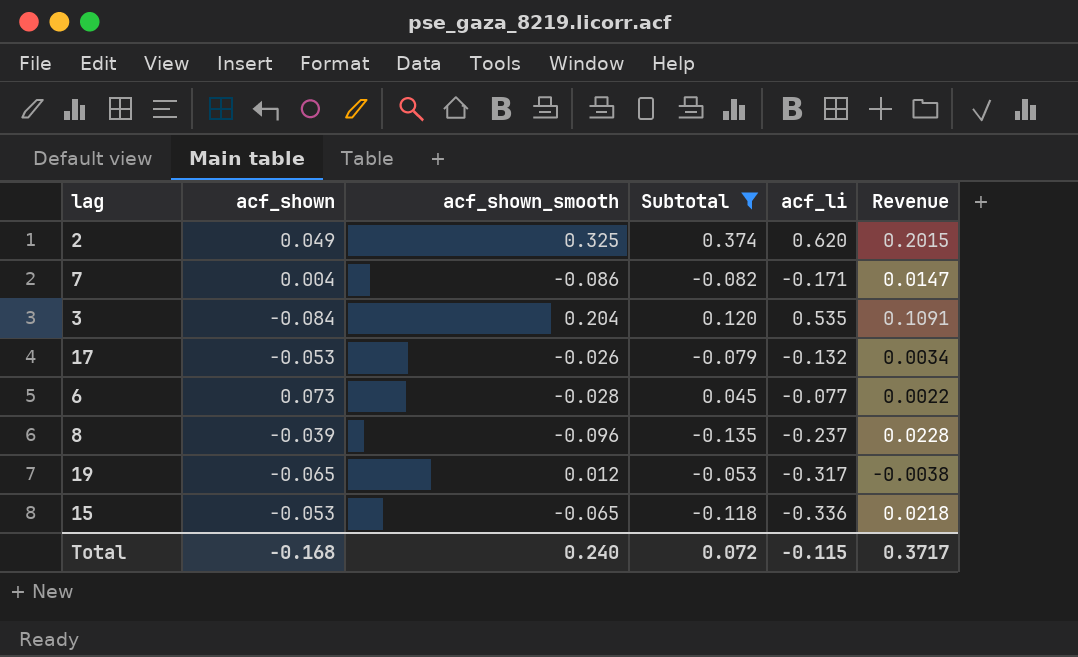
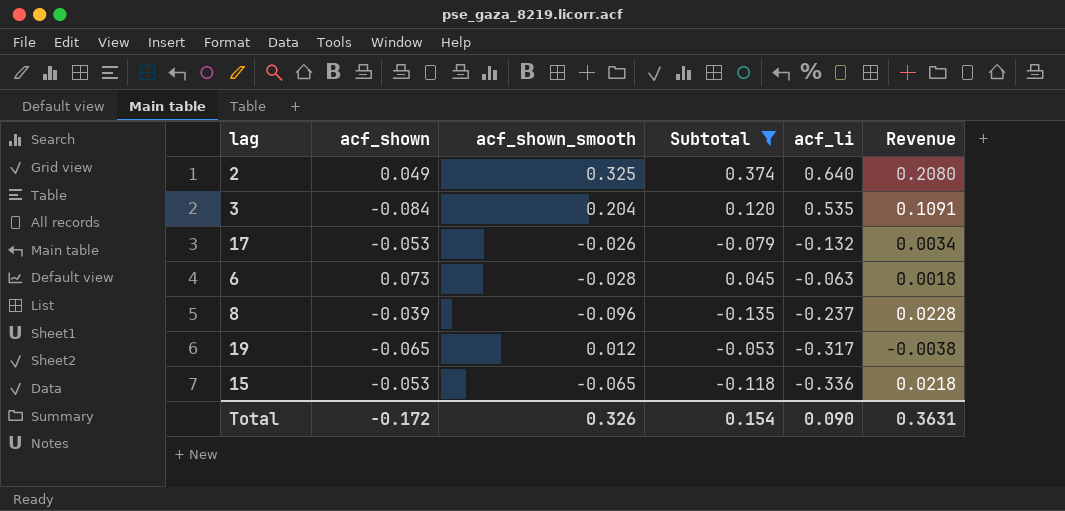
row 7: 0.004 | -0.086 | -0.082 | -0.171 | 0.0147 -> none
2 | acf_li: 0.620 -> 0.640
2 | Revenue: 0.2015 -> 0.2080
6 | acf_li: -0.077 -> -0.063
6 | Revenue: 0.0022 -> 0.0018
Total | acf_shown: -0.168 -> -0.172
Total | acf_shown_smooth: 0.240 -> 0.326
Total | Subtotal: 0.072 -> 0.154
Total | acf_li: -0.115 -> 0.090
Total | Revenue: 0.3717 -> 0.3631

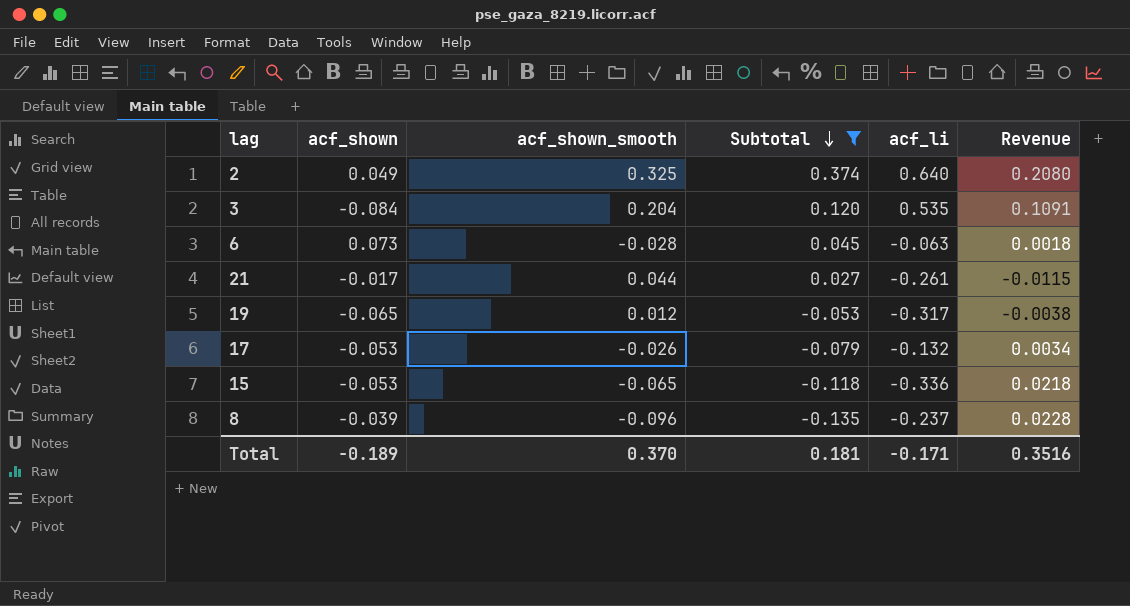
row order: none -> Subtotal descending
row 21: none -> -0.017 | 0.044 | 0.027 | -0.261 | -0.0115
Total | acf_shown: -0.172 -> -0.189
Total | acf_shown_smooth: 0.326 -> 0.370
Total | Subtotal: 0.154 -> 0.181
Total | acf_li: 0.090 -> -0.171
Total | Revenue: 0.3631 -> 0.3516

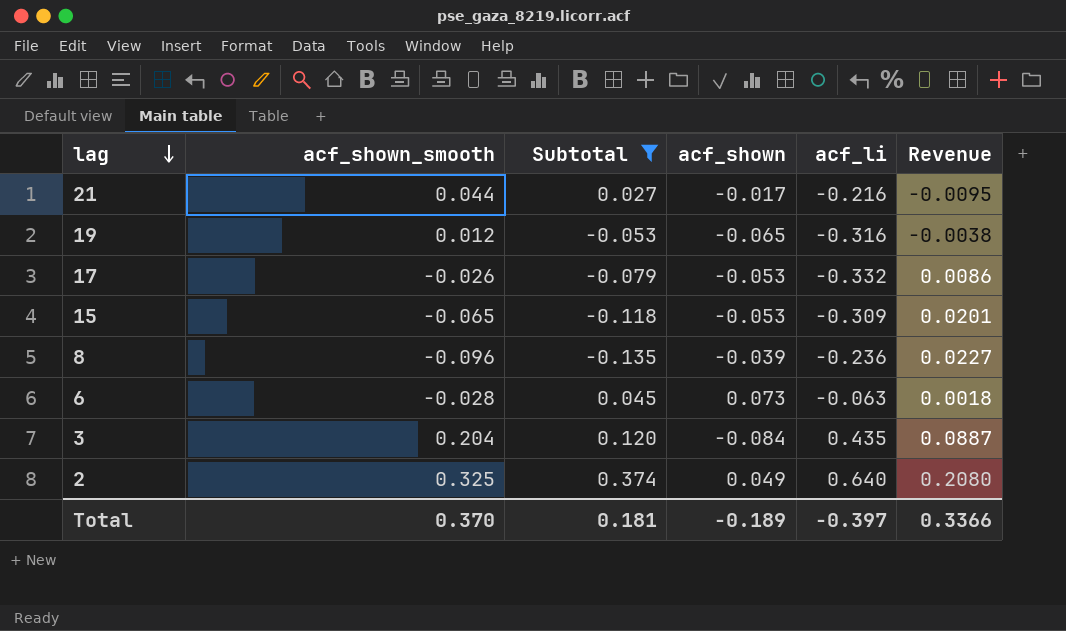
row order: Subtotal descending -> lag descending
column acf_shown | position: 2 -> 4
21 | acf_li: -0.261 -> -0.216
21 | Revenue: -0.0115 -> -0.0095
19 | acf_li: -0.317 -> -0.316
17 | acf_li: -0.132 -> -0.332
17 | Revenue: 0.0034 -> 0.0086
15 | acf_li: -0.336 -> -0.309
15 | Revenue: 0.0218 -> 0.0201
8 | acf_li: -0.237 -> -0.236
8 | Revenue: 0.0228 -> 0.0227
3 | acf_li: 0.535 -> 0.435
3 | Revenue: 0.1091 -> 0.0887
Total | acf_li: -0.171 -> -0.397
Total | Revenue: 0.3516 -> 0.3366

